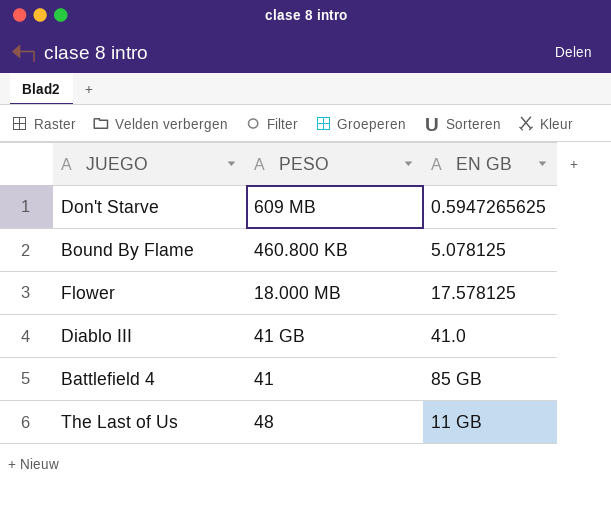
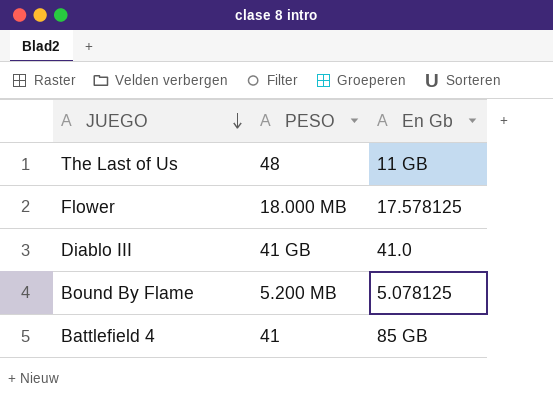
row order: none -> JUEGO descending
column name: EN GB -> En Gb
row Don't Starve: 609 MB | 0.5947265625 -> none
Bound By Flame | PESO: 460.800 KB -> 5.200 MB

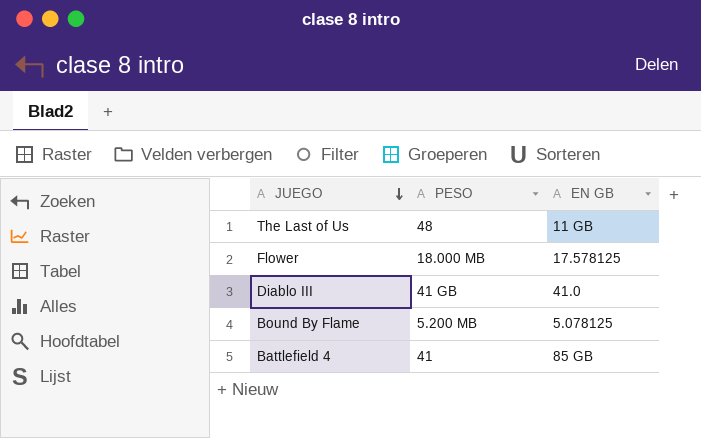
column name: En Gb -> EN GB

